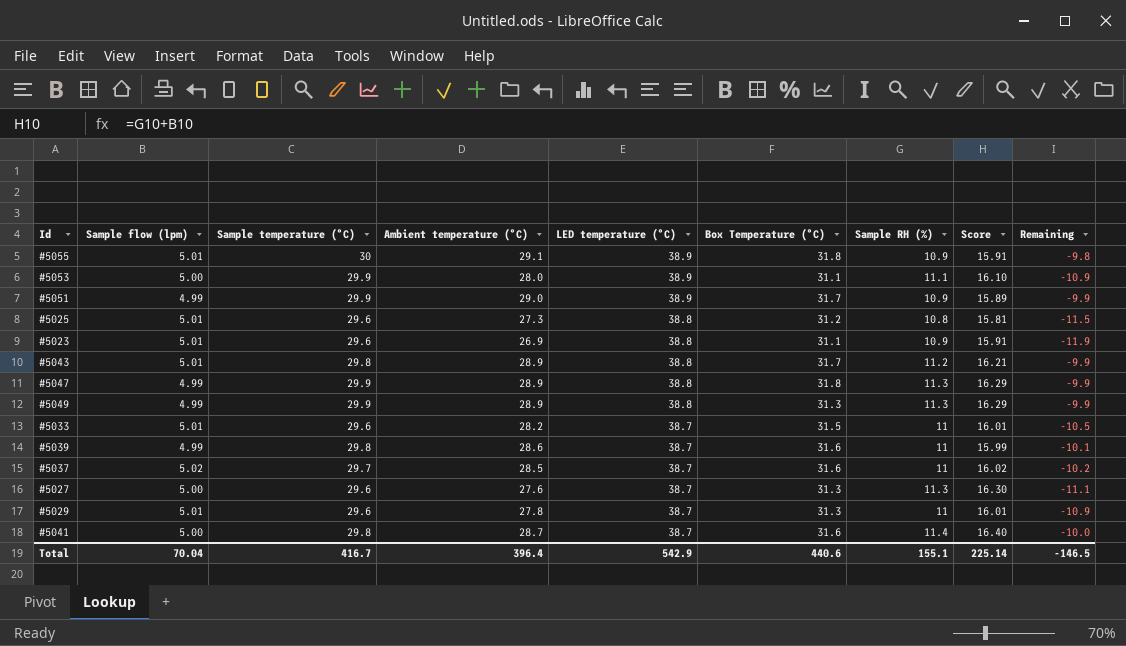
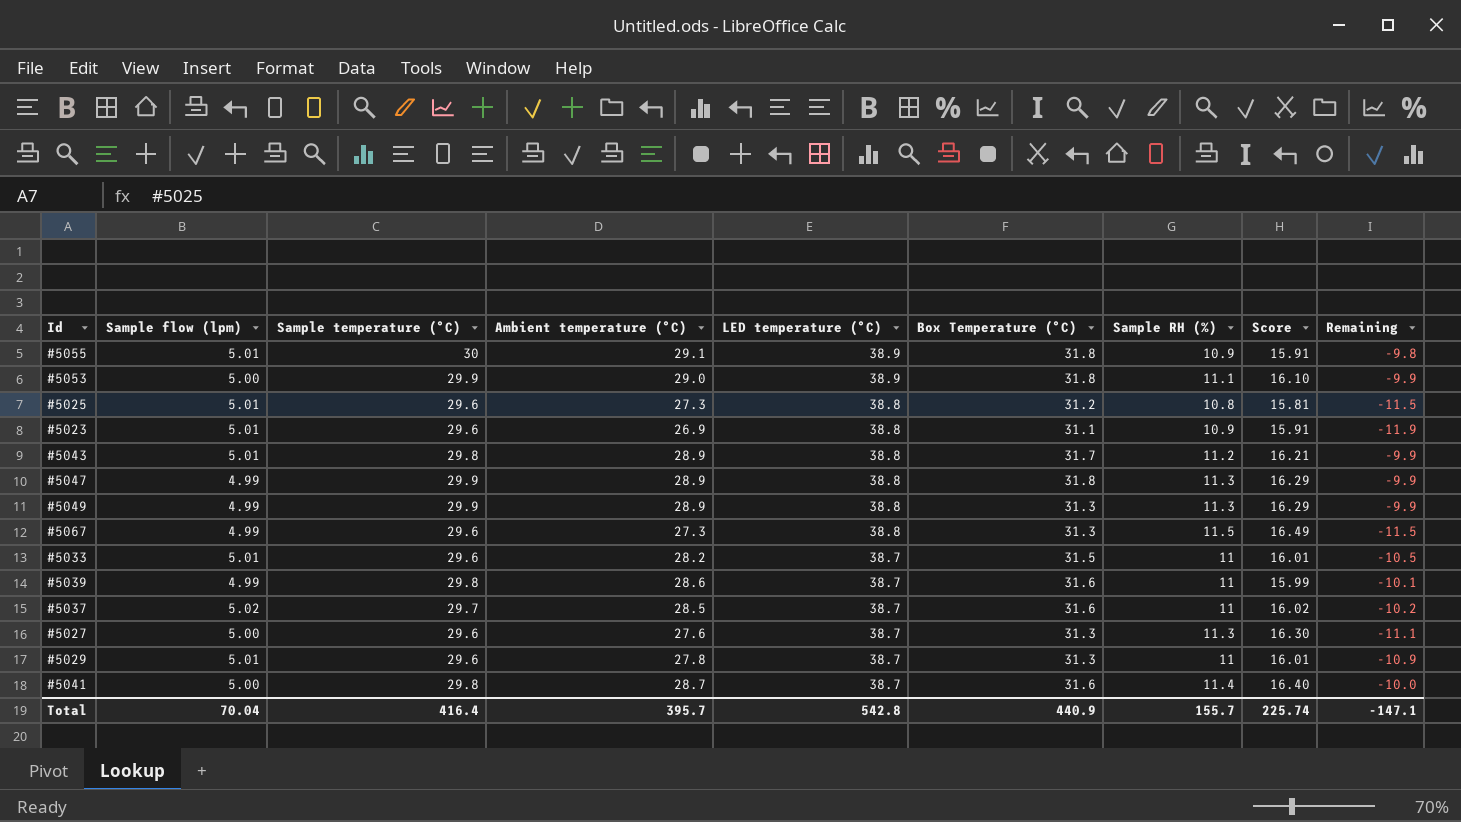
row #5051: 4.99 | 29.9 | 29.0 | 38.9 | 31.7 | 10.9 | 15.89 | -9.9 -> none
#5053 | Ambient temperature (°C): 28.0 -> 29.0
#5053 | Box Temperature (°C): 31.1 -> 31.8
#5053 | Remaining: -10.9 -> -9.9
row #5067: none -> 4.99 | 29.6 | 27.3 | 38.8 | 31.3 | 11.5 | 16.49 | -11.5
Total | Sample temperature (°C): 416.7 -> 416.4
Total | Ambient temperature (°C): 396.4 -> 395.7
Total | LED temperature (°C): 542.9 -> 542.8
Total | Box Temperature (°C): 440.6 -> 440.9
Total | Sample RH (%): 155.1 -> 155.7
Total | Score: 225.14 -> 225.74
Total | Remaining: -146.5 -> -147.1

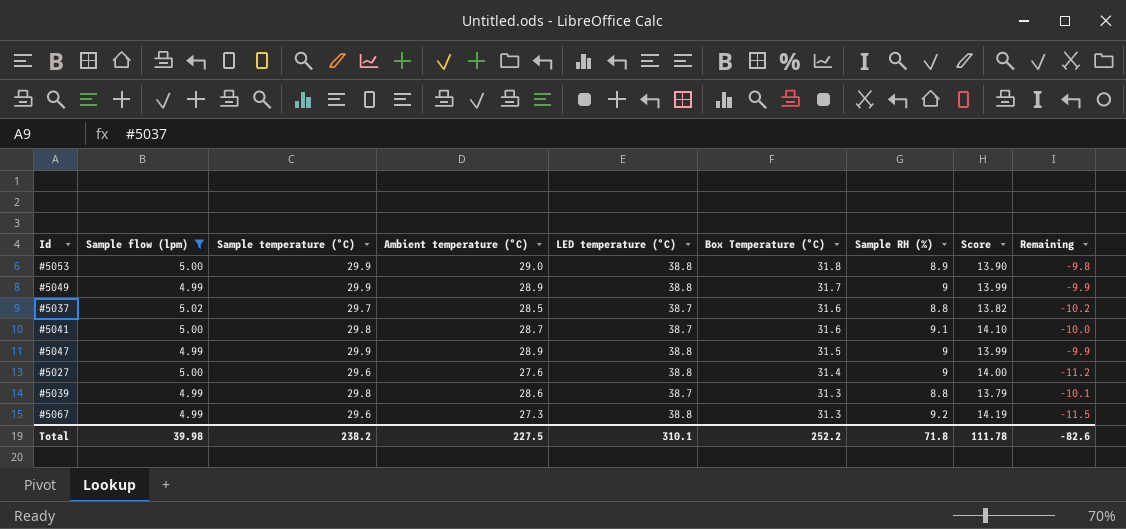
filter: none -> Sample flow (lpm) != 5.01
row order: LED temperature (°C) descending -> Box Temperature (°C) descending
#5053 | LED temperature (°C): 38.9 -> 38.8
#5053 | Sample RH (%): 11.1 -> 8.9
#5053 | Score: 16.10 -> 13.90
#5053 | Remaining: -9.9 -> -9.8
#5049 | Box Temperature (°C): 31.3 -> 31.7
#5049 | Sample RH (%): 11.3 -> 9
#5049 | Score: 16.29 -> 13.99
#5037 | Sample RH (%): 11 -> 8.8
#5037 | Score: 16.02 -> 13.82
#5041 | Sample RH (%): 11.4 -> 9.1
#5041 | Score: 16.40 -> 14.10
#5047 | Box Temperature (°C): 31.8 -> 31.5
#5047 | Sample RH (%): 11.3 -> 9
#5047 | Score: 16.29 -> 13.99
#5027 | LED temperature (°C): 38.7 -> 38.8
#5027 | Box Temperature (°C): 31.3 -> 31.4
#5027 | Sample RH (%): 11.3 -> 9
#5027 | Score: 16.30 -> 14.00
#5027 | Remaining: -11.1 -> -11.2
#5039 | Box Temperature (°C): 31.6 -> 31.3
#5039 | Sample RH (%): 11 -> 8.8
#5039 | Score: 15.99 -> 13.79
#5067 | Sample RH (%): 11.5 -> 9.2
#5067 | Score: 16.49 -> 14.19
Total | Sample flow (lpm): 70.04 -> 39.98
Total | Sample temperature (°C): 416.4 -> 238.2
Total | Ambient temperature (°C): 395.7 -> 227.5
Total | LED temperature (°C): 542.8 -> 310.1
Total | Box Temperature (°C): 440.9 -> 252.2
Total | Sample RH (%): 155.7 -> 71.8
Total | Score: 225.74 -> 111.78
Total | Remaining: -147.1 -> -82.6

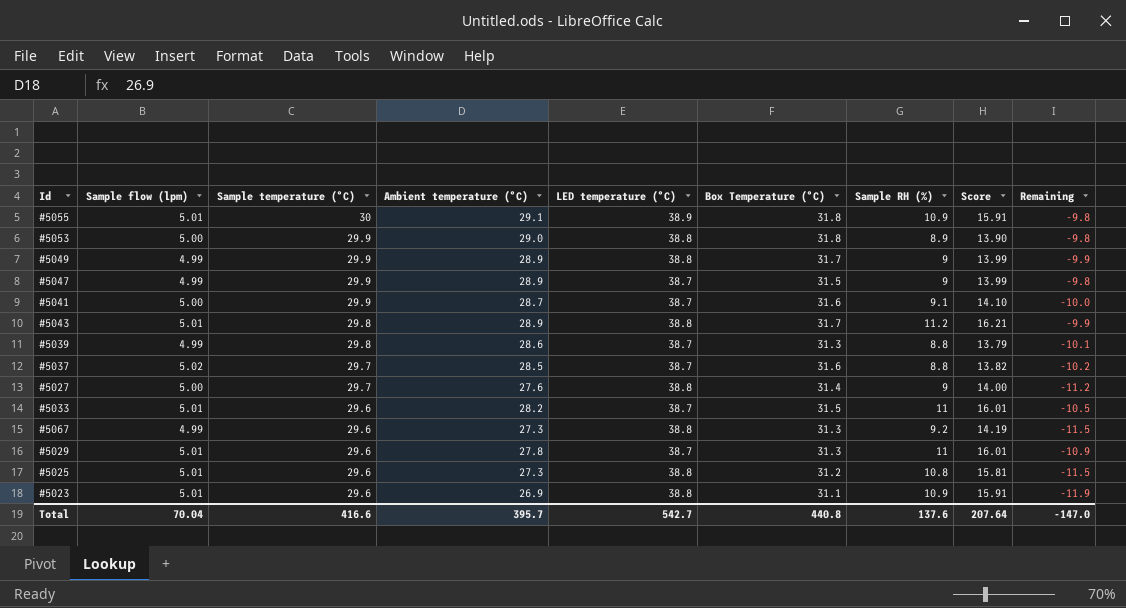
filter: Sample flow (lpm) != 5.01 -> none
row order: Box Temperature (°C) descending -> Sample temperature (°C) descending
#5047 | LED temperature (°C): 38.8 -> 38.7
#5047 | Remaining: -9.9 -> -9.8
#5041 | Sample temperature (°C): 29.8 -> 29.9
#5027 | Sample temperature (°C): 29.6 -> 29.7
Total | Sample flow (lpm): 39.98 -> 70.04
Total | Sample temperature (°C): 238.2 -> 416.6
Total | Ambient temperature (°C): 227.5 -> 395.7
Total | LED temperature (°C): 310.1 -> 542.7
Total | Box Temperature (°C): 252.2 -> 440.8
Total | Sample RH (%): 71.8 -> 137.6
Total | Score: 111.78 -> 207.64
Total | Remaining: -82.6 -> -147.0

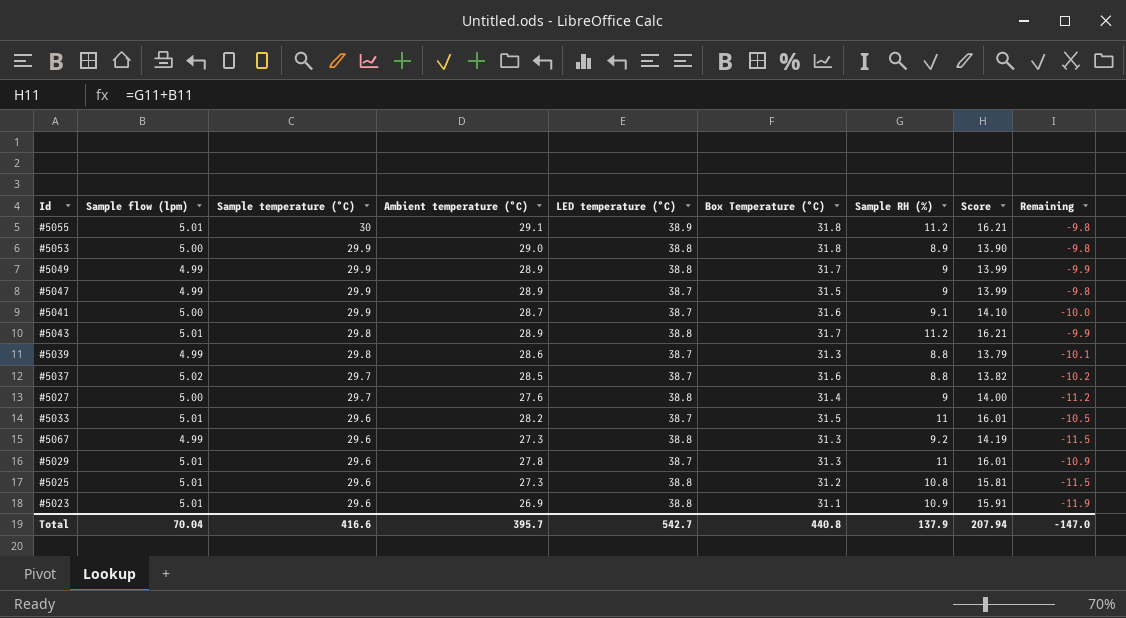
#5055 | Sample RH (%): 10.9 -> 11.2
#5055 | Score: 15.91 -> 16.21
Total | Sample RH (%): 137.6 -> 137.9
Total | Score: 207.64 -> 207.94

